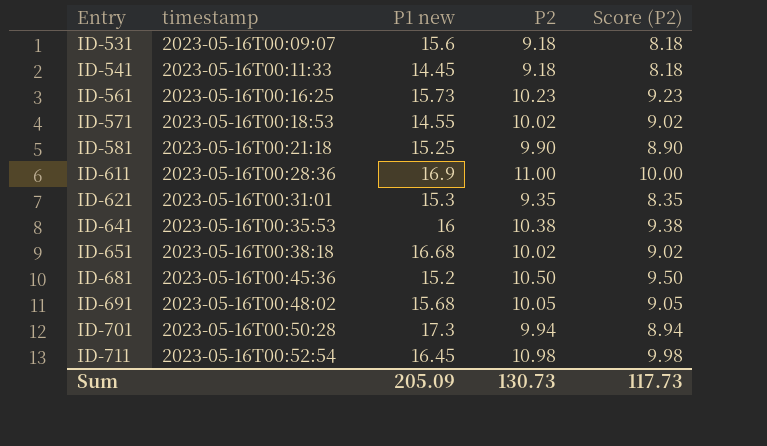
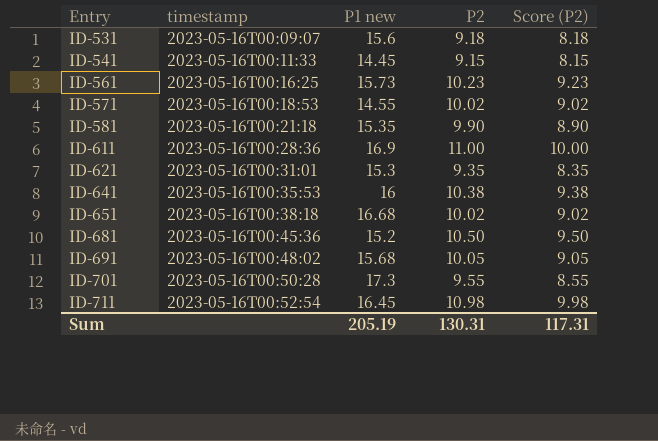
ID-541 | P2: 9.18 -> 9.15
ID-541 | Score (P2): 8.18 -> 8.15
ID-581 | P1 new: 15.25 -> 15.35
ID-701 | P2: 9.94 -> 9.55
ID-701 | Score (P2): 8.94 -> 8.55
Sum | P1 new: 205.09 -> 205.19
Sum | P2: 130.73 -> 130.31
Sum | Score (P2): 117.73 -> 117.31

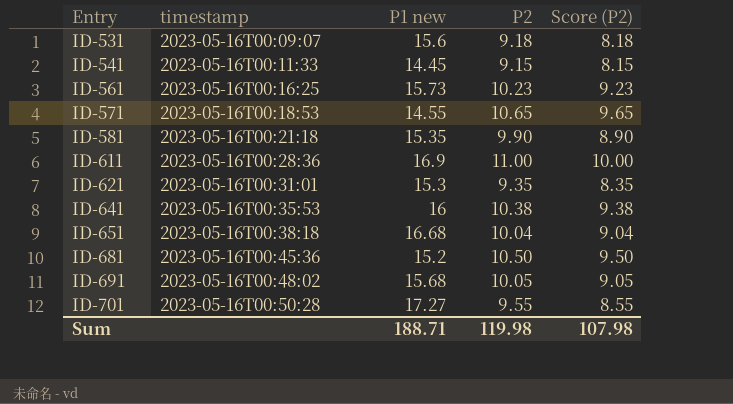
row ID-711: 2023-05-16T00:52:54 | 16.45 | 10.98 | 9.98 -> none
ID-571 | P2: 10.02 -> 10.65
ID-571 | Score (P2): 9.02 -> 9.65
ID-651 | P2: 10.02 -> 10.04
ID-651 | Score (P2): 9.02 -> 9.04
ID-701 | P1 new: 17.3 -> 17.27
Sum | P1 new: 205.19 -> 188.71
Sum | P2: 130.31 -> 119.98
Sum | Score (P2): 117.31 -> 107.98

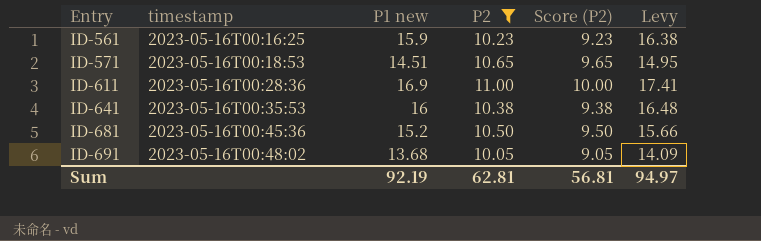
filter: none -> P2 >= 10.05
column Levy | formula: none -> [P1 new] * 1.03
ID-561 | P1 new: 15.73 -> 15.9
ID-571 | P1 new: 14.55 -> 14.51
ID-691 | P1 new: 15.68 -> 13.68
Sum | P1 new: 188.71 -> 92.19
Sum | P2: 119.98 -> 62.81
Sum | Score (P2): 107.98 -> 56.81

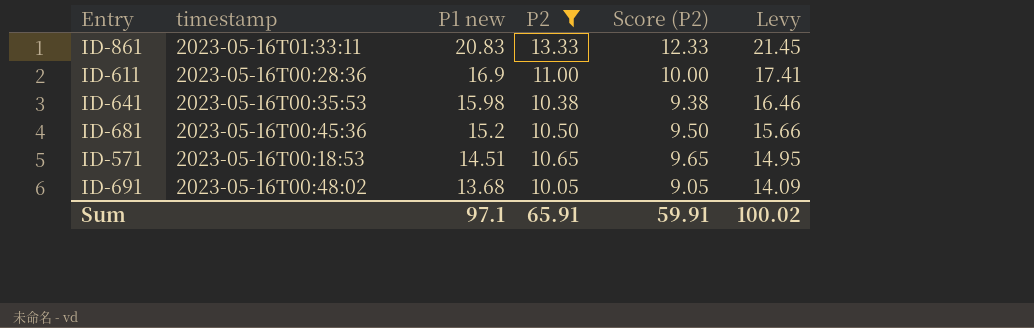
row order: Entry ascending -> P1 new descending
row ID-561: 2023-05-16T00:16:25 | 15.9 | 10.23 | 9.23 | 16.38 -> none
row ID-861: none -> 2023-05-16T01:33:11 | 20.83 | 13.33 | 12.33 | 21.45
ID-641 | P1 new: 16 -> 15.98
ID-641 | Levy: 16.48 -> 16.46
Sum | P1 new: 92.19 -> 97.1
Sum | P2: 62.81 -> 65.91
Sum | Score (P2): 56.81 -> 59.91
Sum | Levy: 94.97 -> 100.02

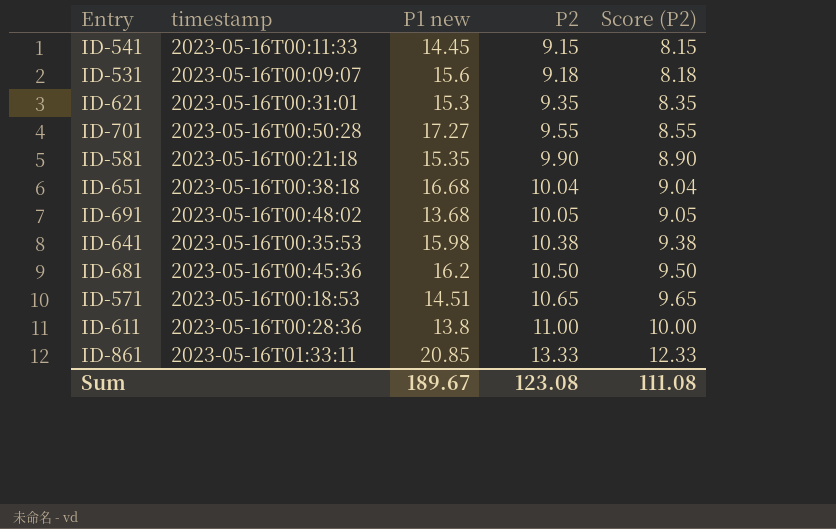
filter: P2 >= 10.05 -> none
row order: P1 new descending -> P2 ascending
column Levy | formula: [P1 new] * 1.03 -> none
ID-681 | P1 new: 15.2 -> 16.2
ID-611 | P1 new: 16.9 -> 13.8
ID-861 | P1 new: 20.83 -> 20.85
Sum | P1 new: 97.1 -> 189.67
Sum | P2: 65.91 -> 123.08
Sum | Score (P2): 59.91 -> 111.08

